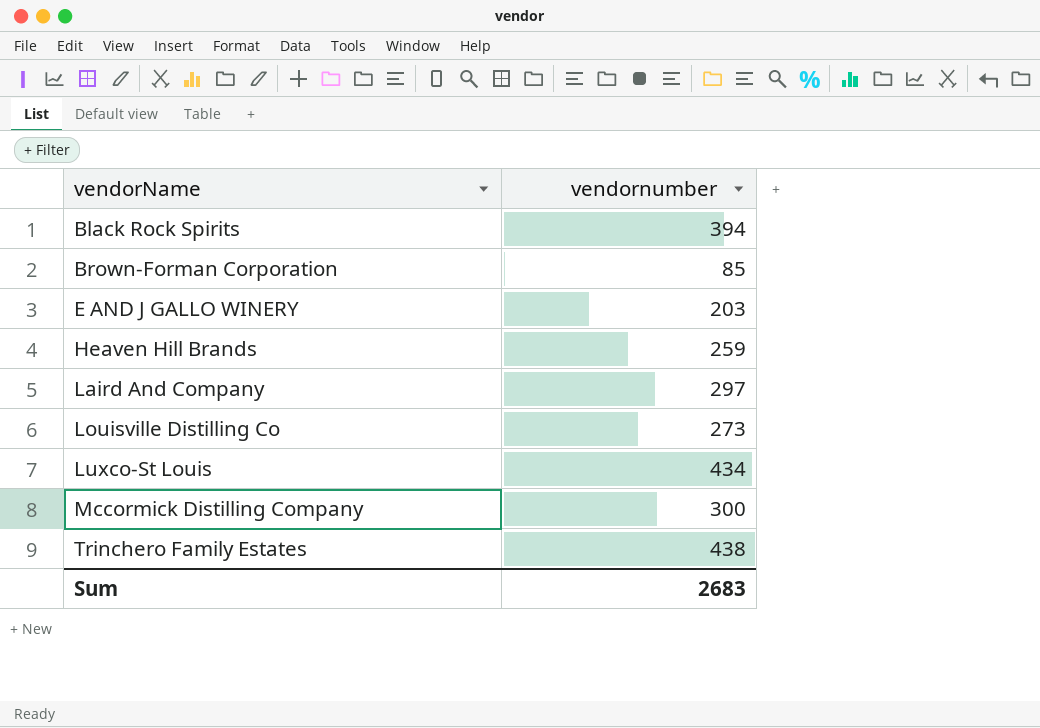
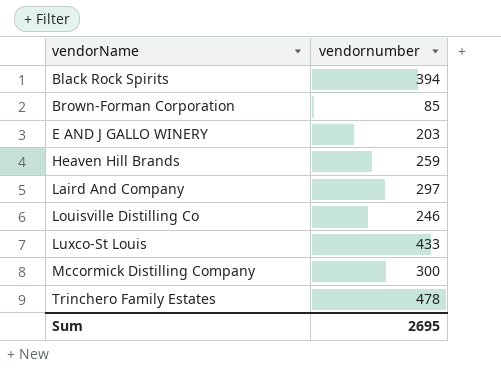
Louisville Distilling Co | vendornumber: 273 -> 246
Luxco-St Louis | vendornumber: 434 -> 433
Trinchero Family Estates | vendornumber: 438 -> 478
Sum | vendornumber: 2683 -> 2695

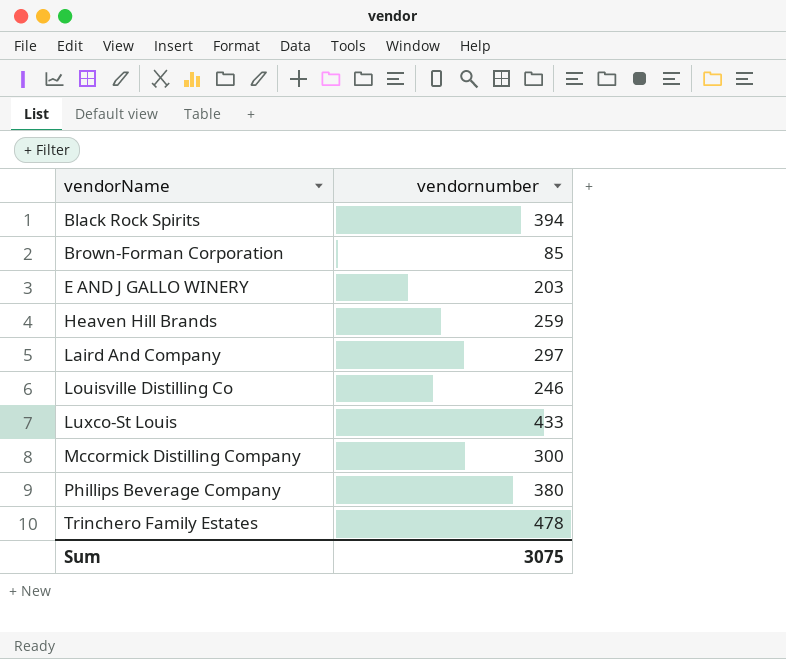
row Phillips Beverage Company: none -> 380
Sum | vendornumber: 2695 -> 3075

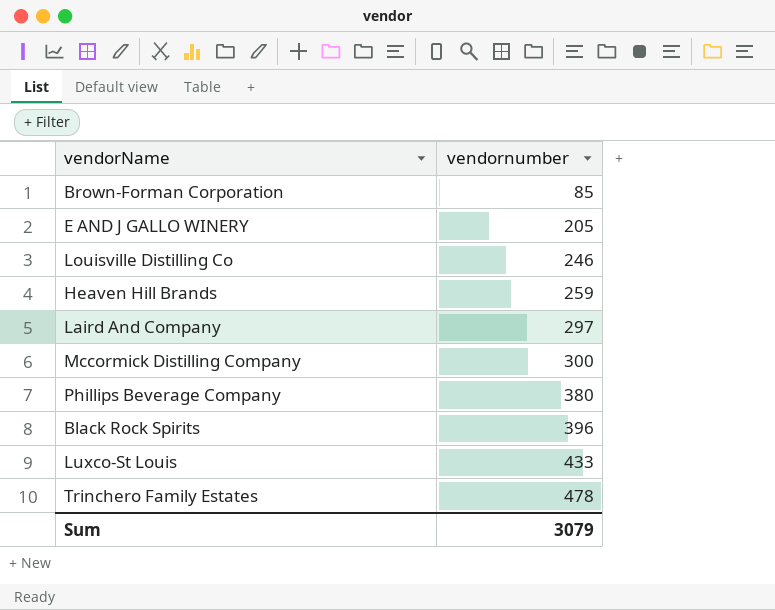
row order: vendorName ascending -> vendornumber ascending
E AND J GALLO WINERY | vendornumber: 203 -> 205
Black Rock Spirits | vendornumber: 394 -> 396
Sum | vendornumber: 3075 -> 3079

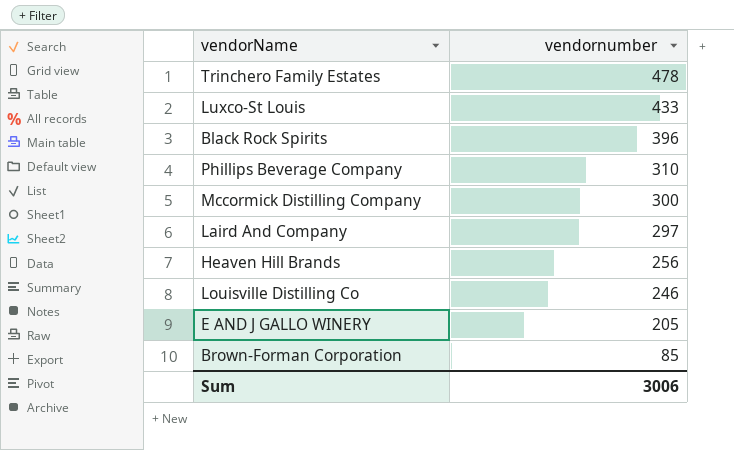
row order: vendornumber ascending -> vendornumber descending
Phillips Beverage Company | vendornumber: 380 -> 310
Heaven Hill Brands | vendornumber: 259 -> 256
Sum | vendornumber: 3079 -> 3006

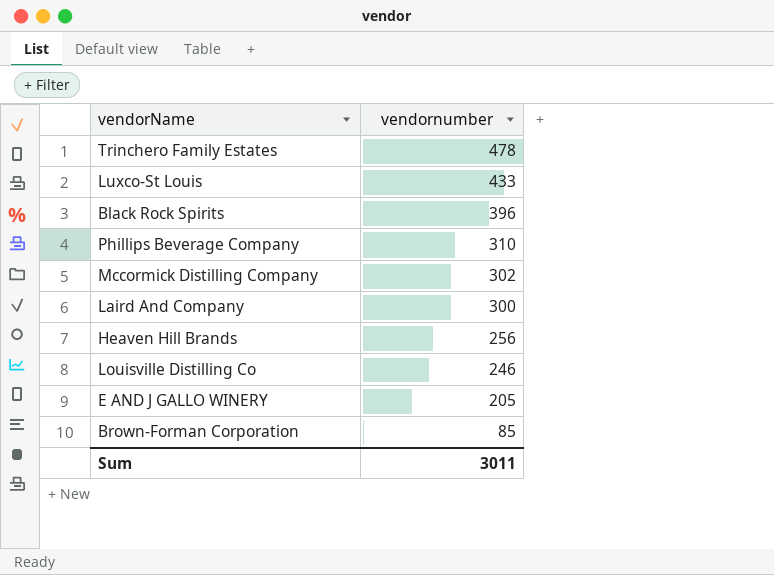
Mccormick Distilling Company | vendornumber: 300 -> 302
Laird And Company | vendornumber: 297 -> 300
Sum | vendornumber: 3006 -> 3011

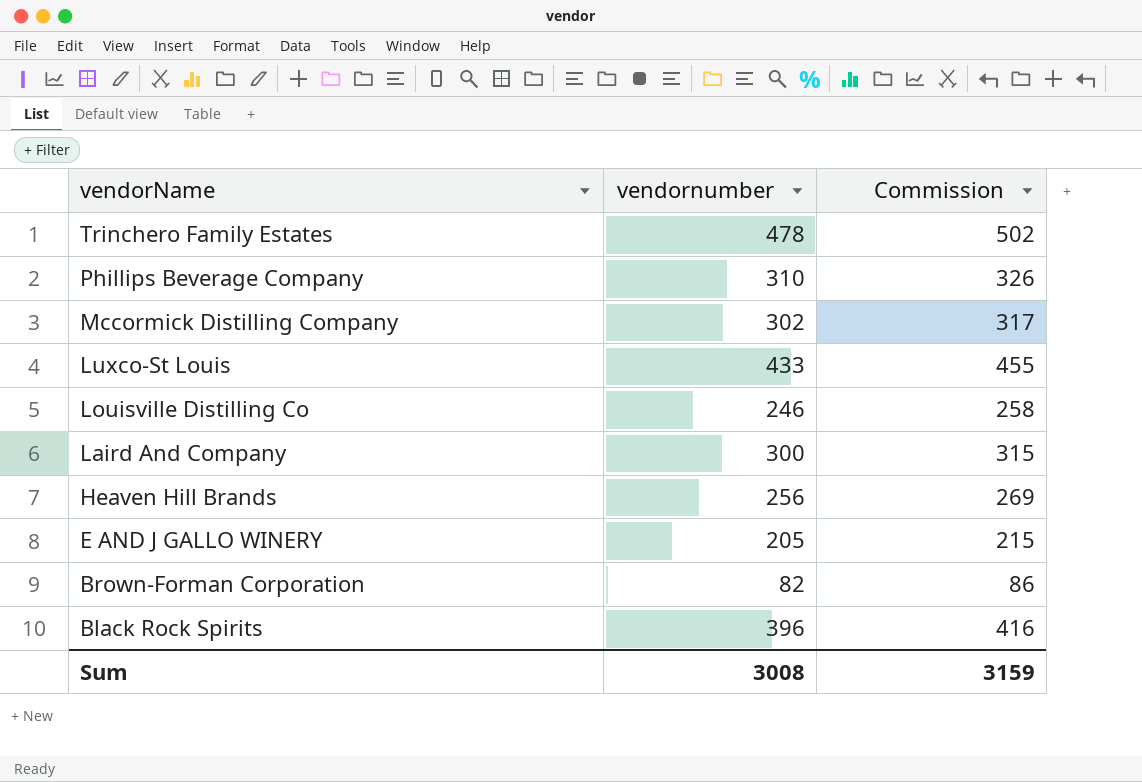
row order: vendornumber descending -> vendorName descending
column Commission | formula: none -> [vendornumber] * 1.05
Brown-Forman Corporation | vendornumber: 85 -> 82
Sum | vendornumber: 3011 -> 3008

